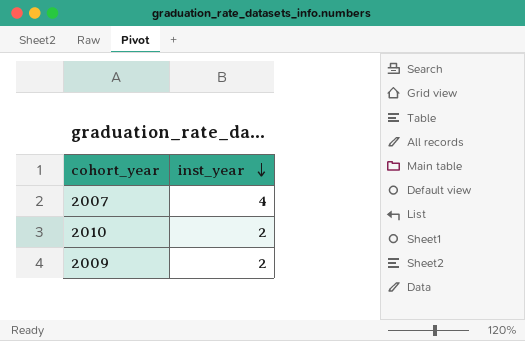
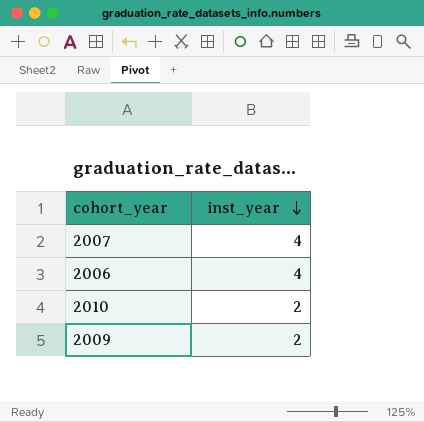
row 2006: none -> 4

